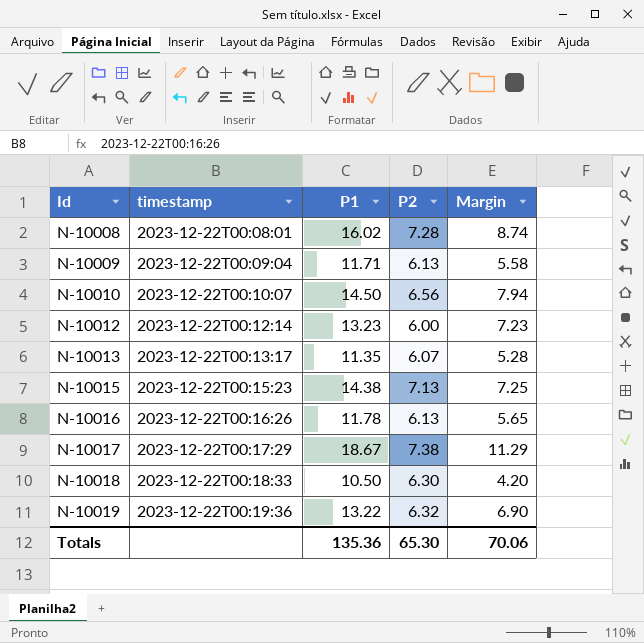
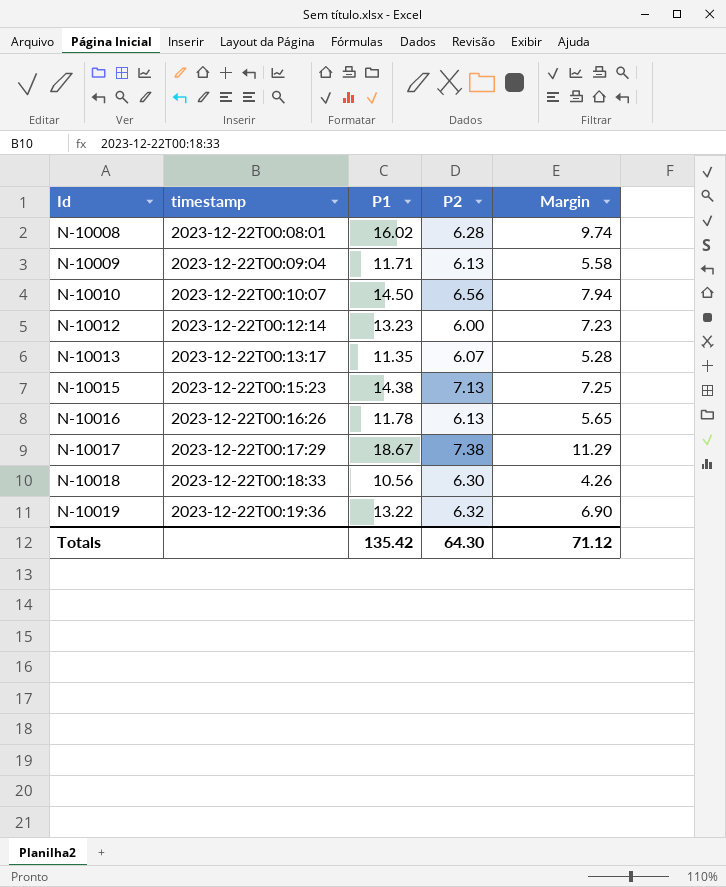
N-10008 | P2: 7.28 -> 6.28
N-10008 | Margin: 8.74 -> 9.74
N-10018 | P1: 10.50 -> 10.56
N-10018 | Margin: 4.20 -> 4.26
Totals | P1: 135.36 -> 135.42
Totals | P2: 65.30 -> 64.30
Totals | Margin: 70.06 -> 71.12

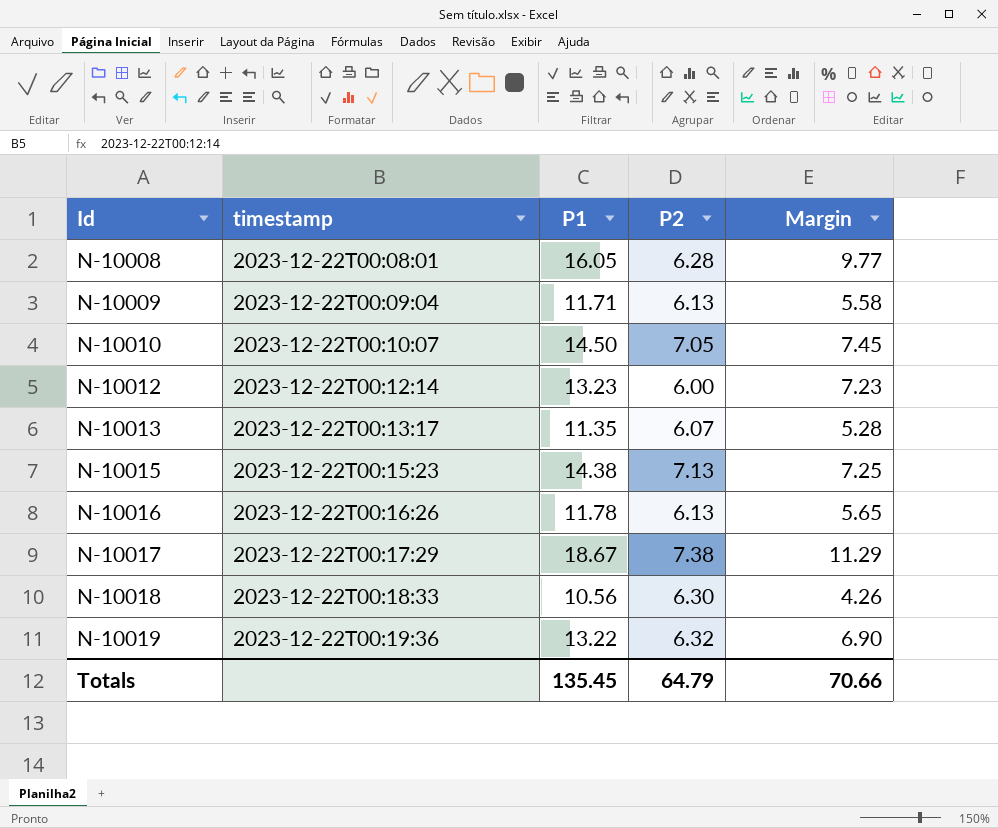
N-10008 | P1: 16.02 -> 16.05
N-10008 | Margin: 9.74 -> 9.77
N-10010 | P2: 6.56 -> 7.05
N-10010 | Margin: 7.94 -> 7.45
Totals | P1: 135.42 -> 135.45
Totals | P2: 64.30 -> 64.79
Totals | Margin: 71.12 -> 70.66

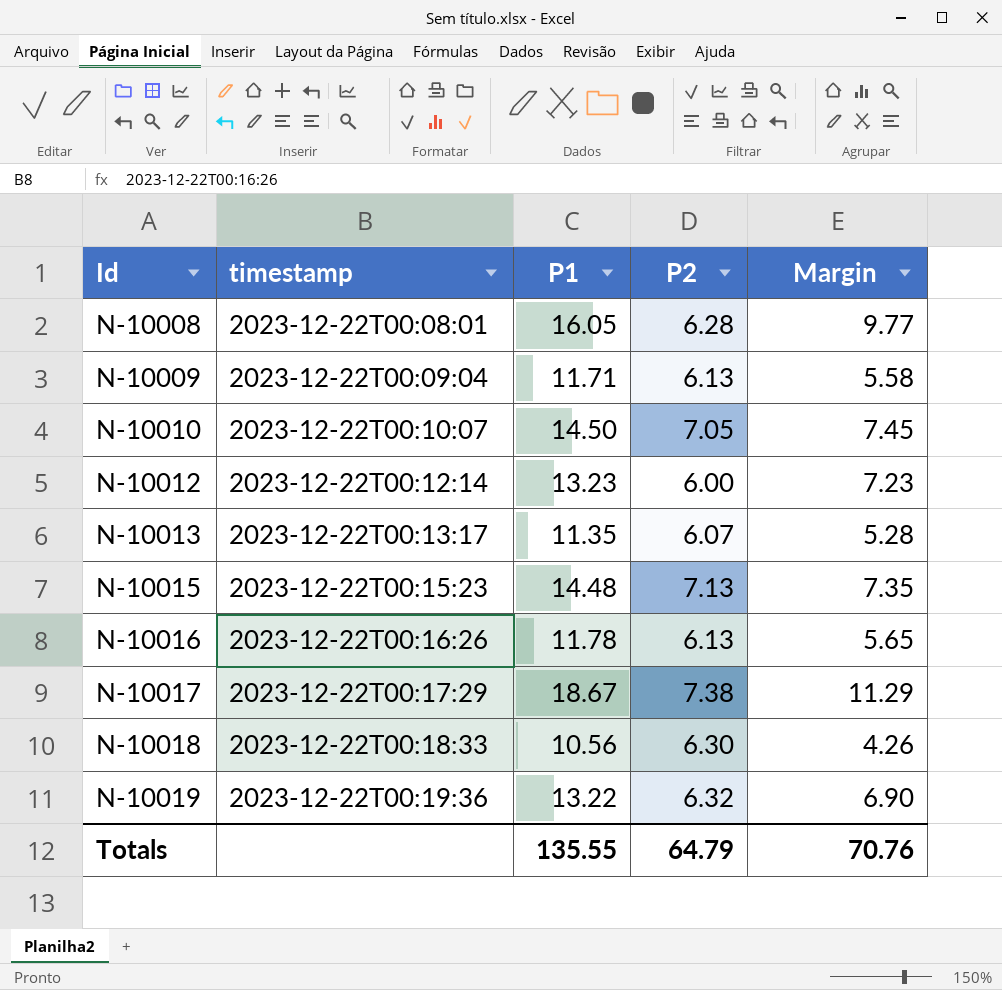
N-10015 | P1: 14.38 -> 14.48
N-10015 | Margin: 7.25 -> 7.35
Totals | P1: 135.45 -> 135.55
Totals | Margin: 70.66 -> 70.76

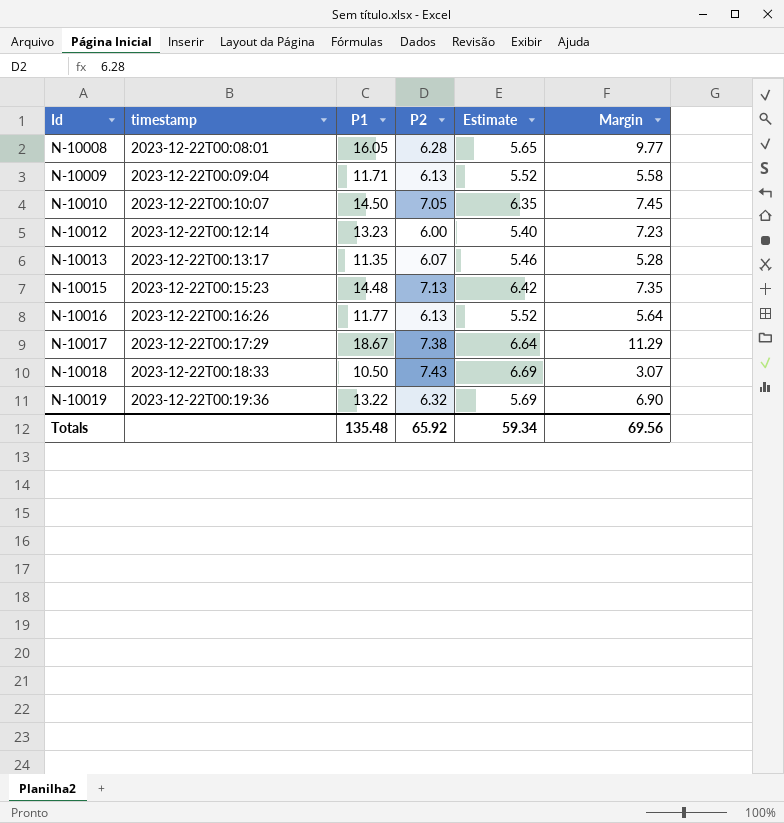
column Estimate | formula: none -> [P2] * 0.9
N-10016 | P1: 11.78 -> 11.77
N-10016 | Margin: 5.65 -> 5.64
N-10018 | P1: 10.56 -> 10.50
N-10018 | P2: 6.30 -> 7.43
N-10018 | Margin: 4.26 -> 3.07
Totals | P1: 135.55 -> 135.48
Totals | P2: 64.79 -> 65.92
Totals | Margin: 70.76 -> 69.56

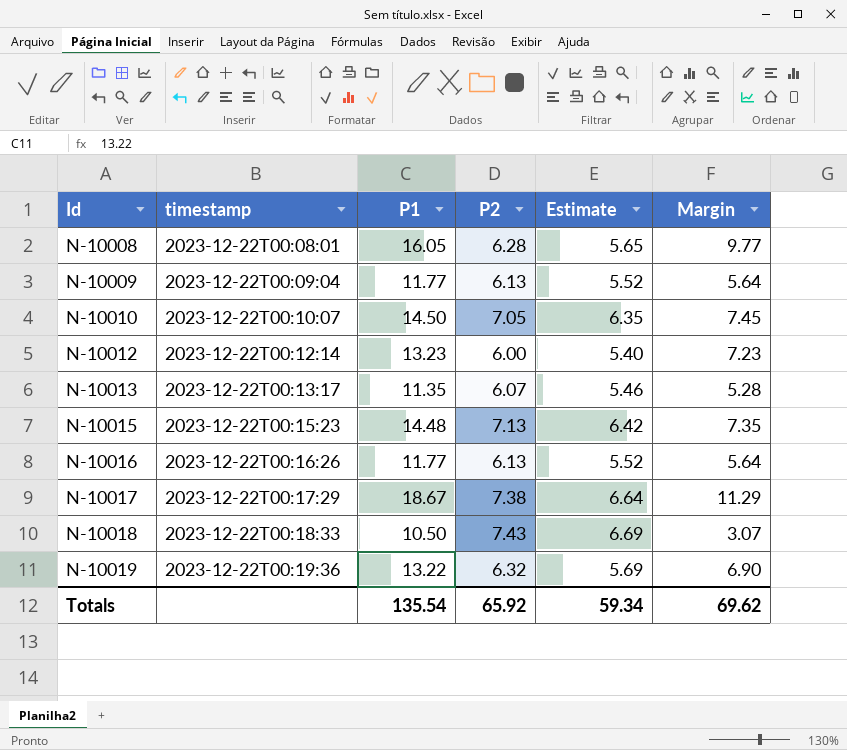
N-10009 | P1: 11.71 -> 11.77
N-10009 | Margin: 5.58 -> 5.64
Totals | P1: 135.48 -> 135.54
Totals | Margin: 69.56 -> 69.62

